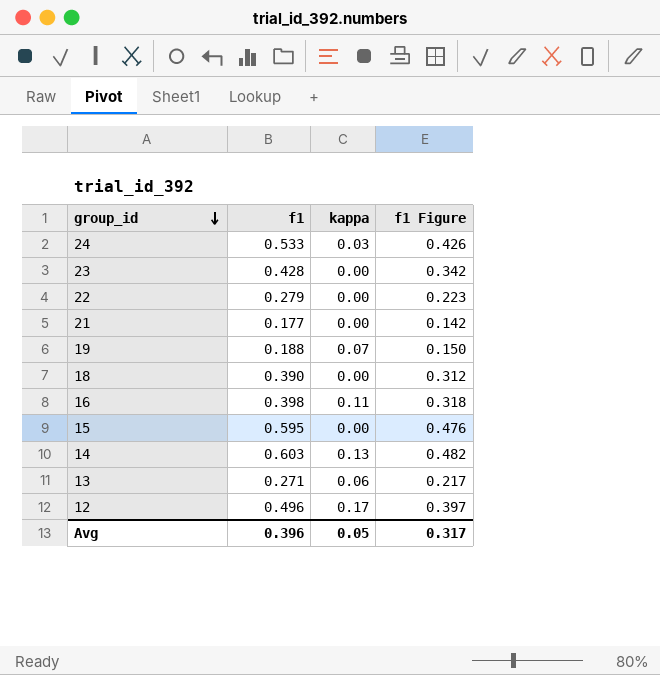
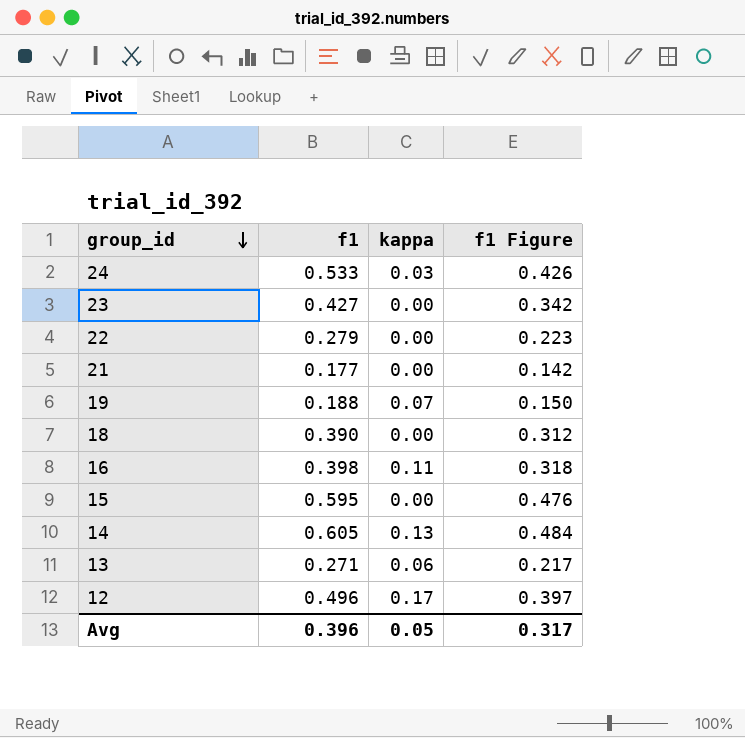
23 | f1: 0.428 -> 0.427
14 | f1: 0.603 -> 0.605
14 | f1 Figure: 0.482 -> 0.484

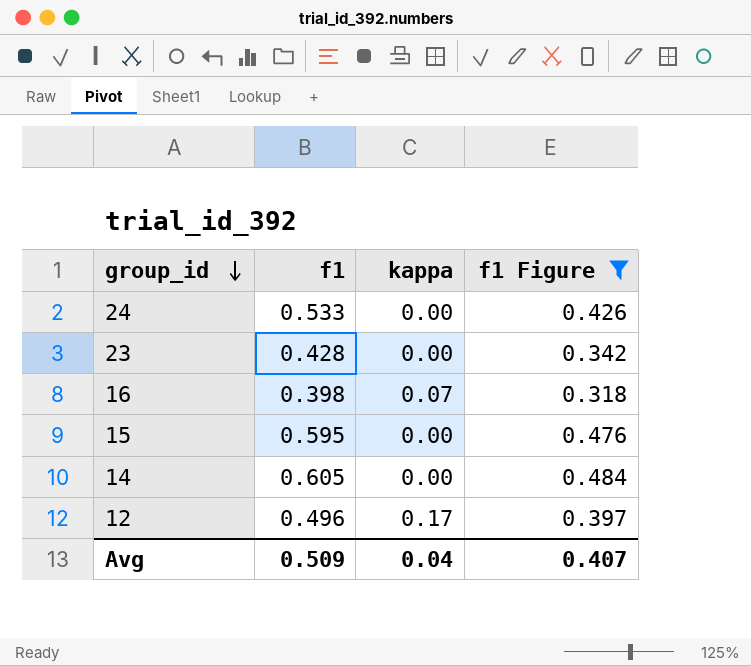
filter: none -> f1 Figure >= 0.318
24 | kappa: 0.03 -> 0.00
23 | f1: 0.427 -> 0.428
16 | kappa: 0.11 -> 0.07
14 | kappa: 0.13 -> 0.00
Avg | f1: 0.396 -> 0.509
Avg | kappa: 0.05 -> 0.04
Avg | f1 Figure: 0.317 -> 0.407

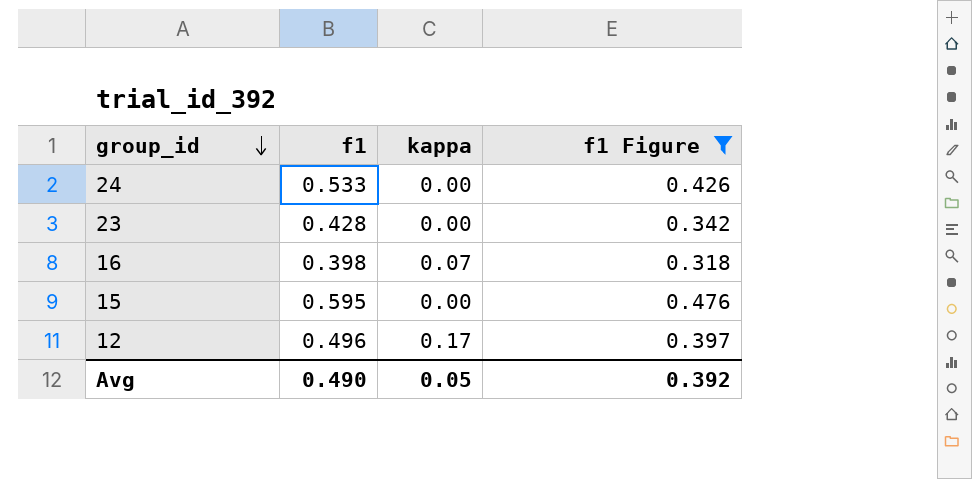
row 14: 0.605 | 0.00 | 0.484 -> none
Avg | f1: 0.509 -> 0.490
Avg | kappa: 0.04 -> 0.05
Avg | f1 Figure: 0.407 -> 0.392

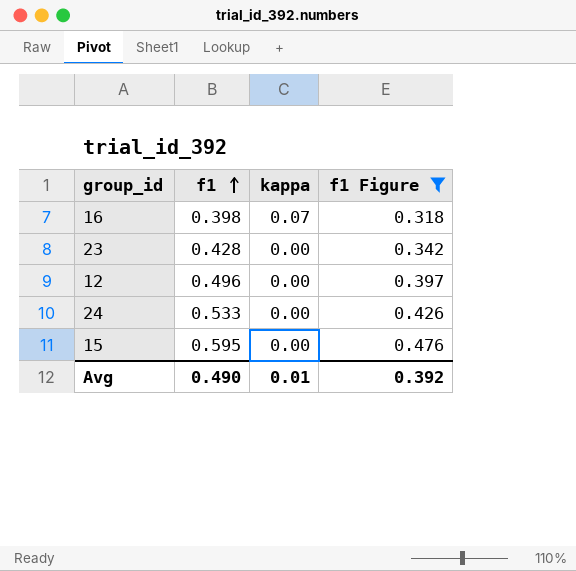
row order: group_id descending -> f1 ascending
12 | kappa: 0.17 -> 0.00
Avg | kappa: 0.05 -> 0.01

